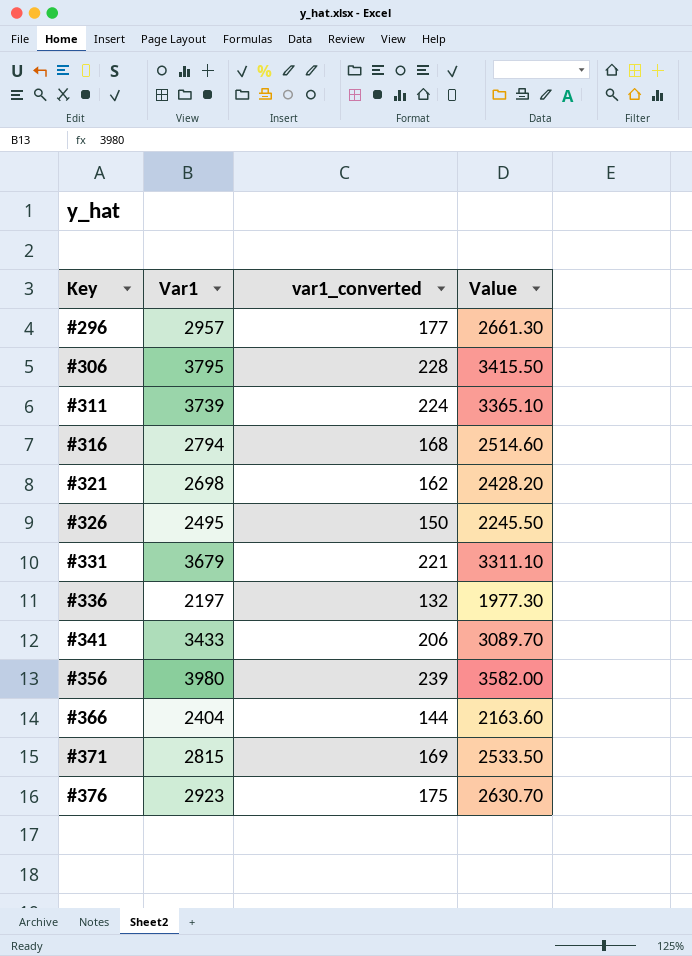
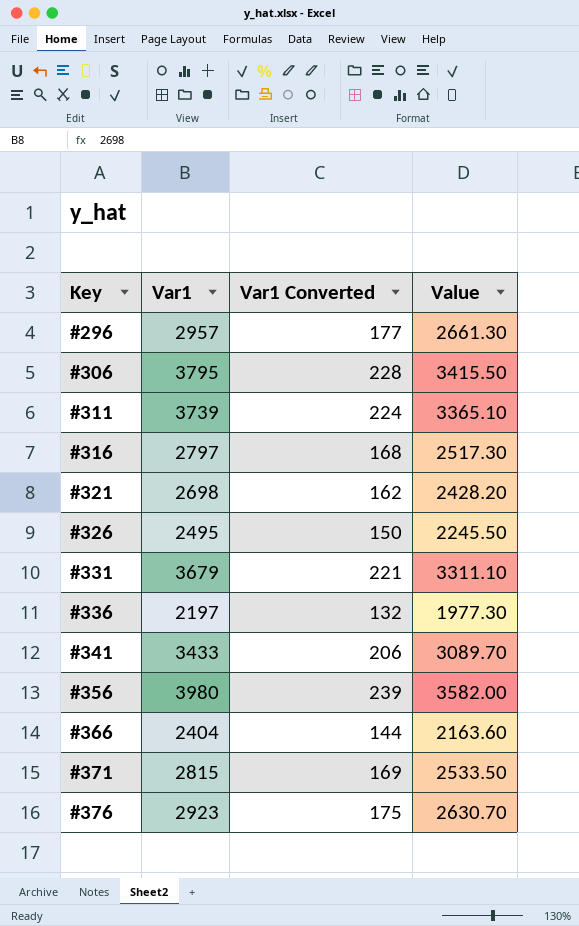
column name: var1_converted -> Var1 Converted
#316 | Var1: 2794 -> 2797
#316 | Value: 2514.60 -> 2517.30

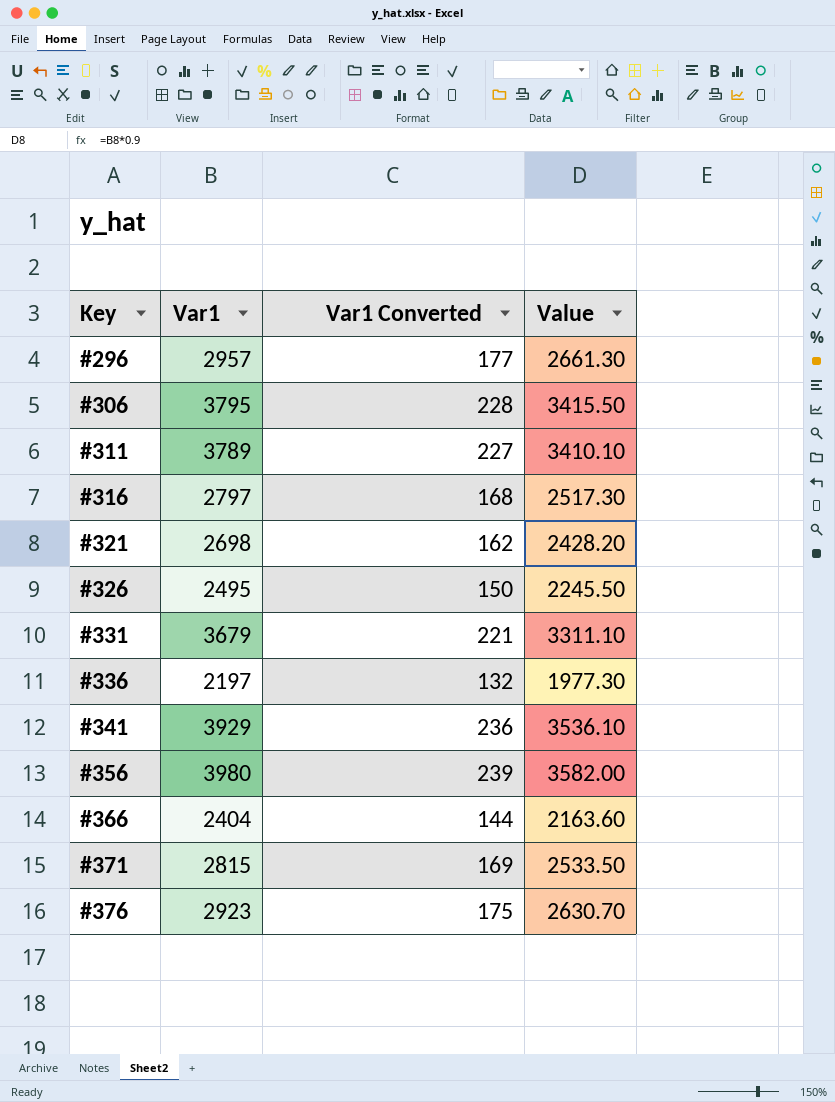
#311 | Var1: 3739 -> 3789
#311 | Var1 Converted: 224 -> 227
#311 | Value: 3365.10 -> 3410.10
#341 | Var1: 3433 -> 3929
#341 | Var1 Converted: 206 -> 236
#341 | Value: 3089.70 -> 3536.10

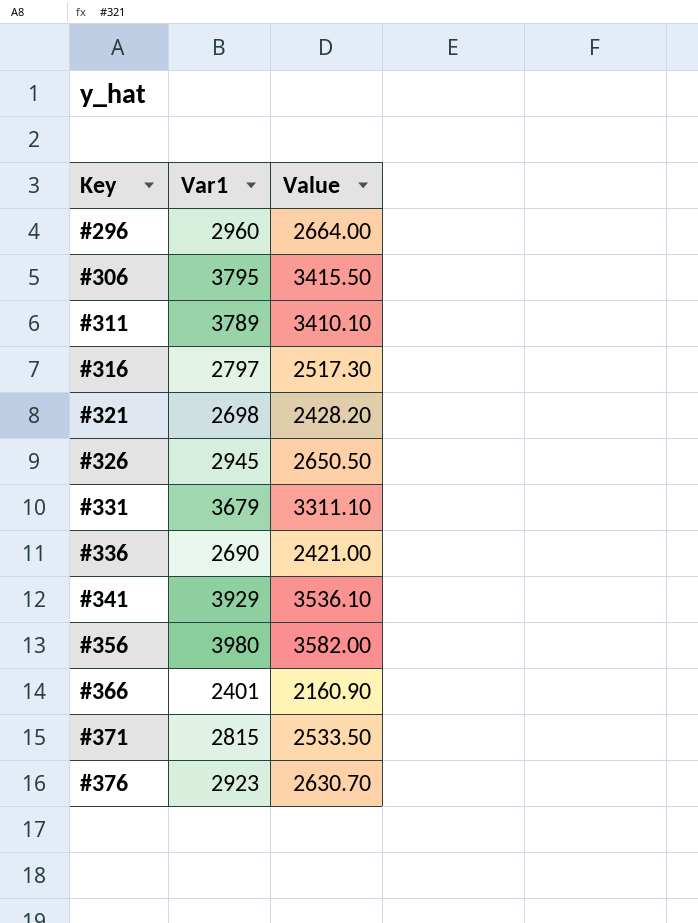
column Var1 Converted | formula: [Var1] * 0.06 -> none
#296 | Var1: 2957 -> 2960
#296 | Value: 2661.30 -> 2664.00
#326 | Var1: 2495 -> 2945
#326 | Value: 2245.50 -> 2650.50
#336 | Var1: 2197 -> 2690
#336 | Value: 1977.30 -> 2421.00
#366 | Var1: 2404 -> 2401
#366 | Value: 2163.60 -> 2160.90

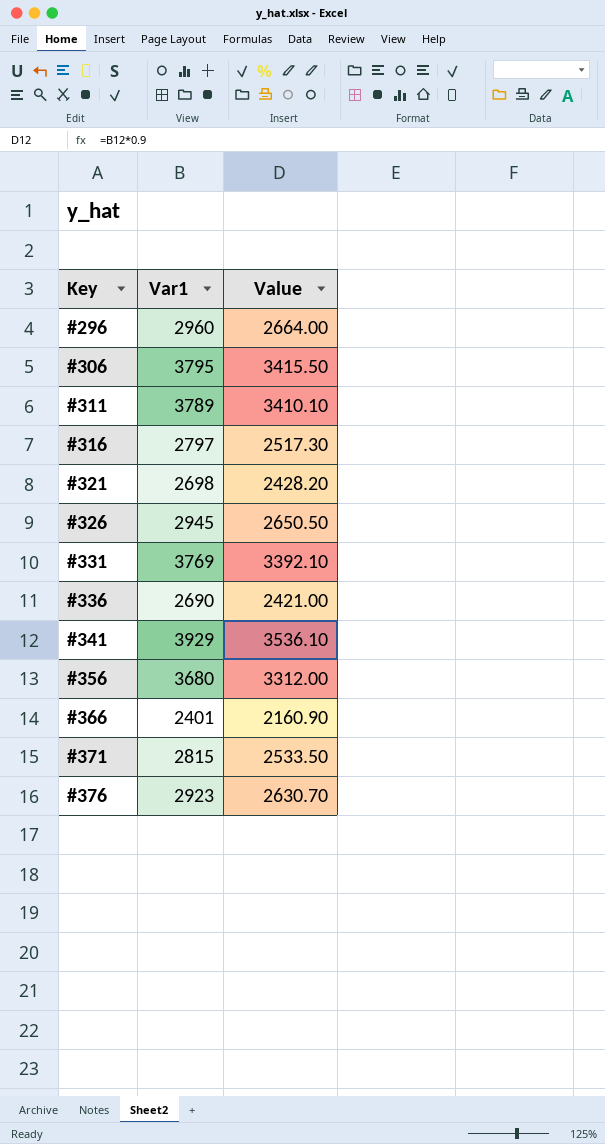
#331 | Var1: 3679 -> 3769
#331 | Value: 3311.10 -> 3392.10
#356 | Var1: 3980 -> 3680
#356 | Value: 3582.00 -> 3312.00

